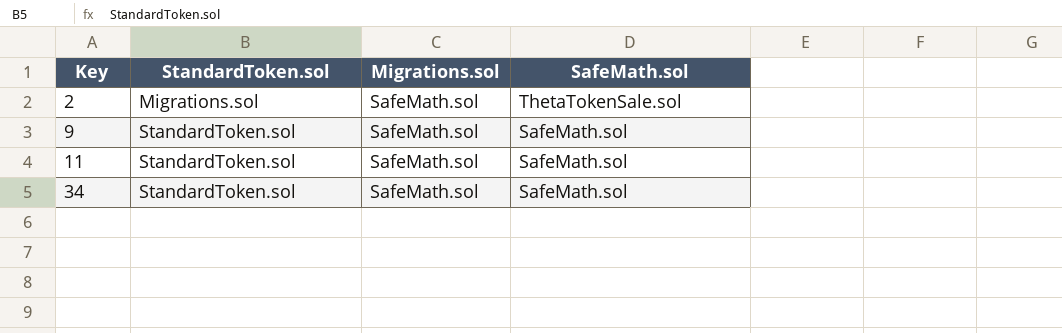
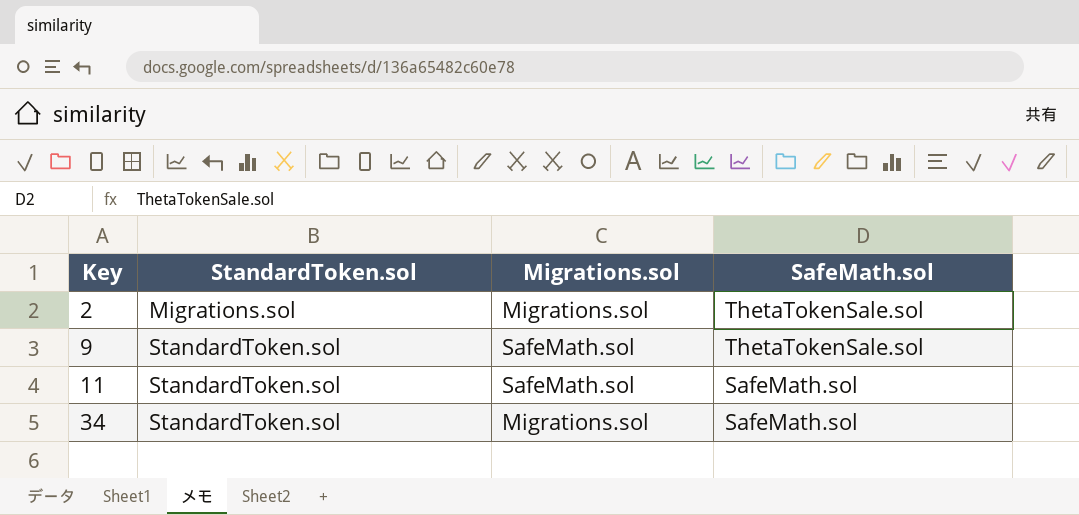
2 | Migrations.sol: SafeMath.sol -> Migrations.sol
9 | SafeMath.sol: SafeMath.sol -> ThetaTokenSale.sol
34 | Migrations.sol: SafeMath.sol -> Migrations.sol

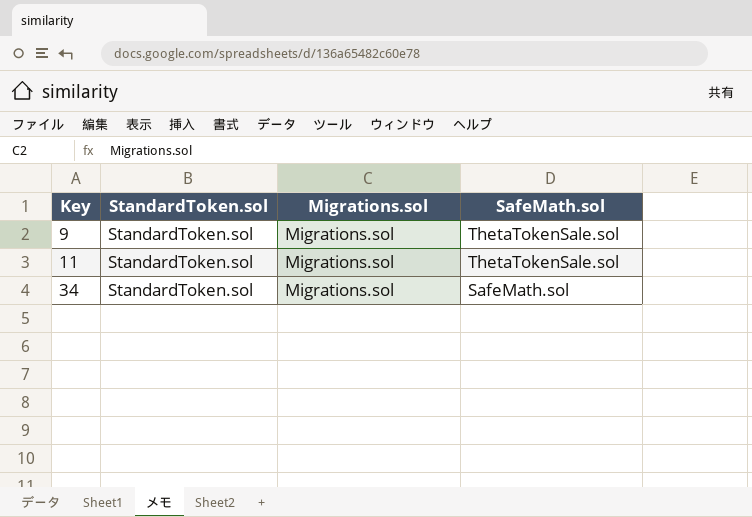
row 2: Migrations.sol | Migrations.sol | ThetaTokenSale.sol -> none
9 | Migrations.sol: SafeMath.sol -> Migrations.sol
11 | Migrations.sol: SafeMath.sol -> Migrations.sol
11 | SafeMath.sol: SafeMath.sol -> ThetaTokenSale.sol

